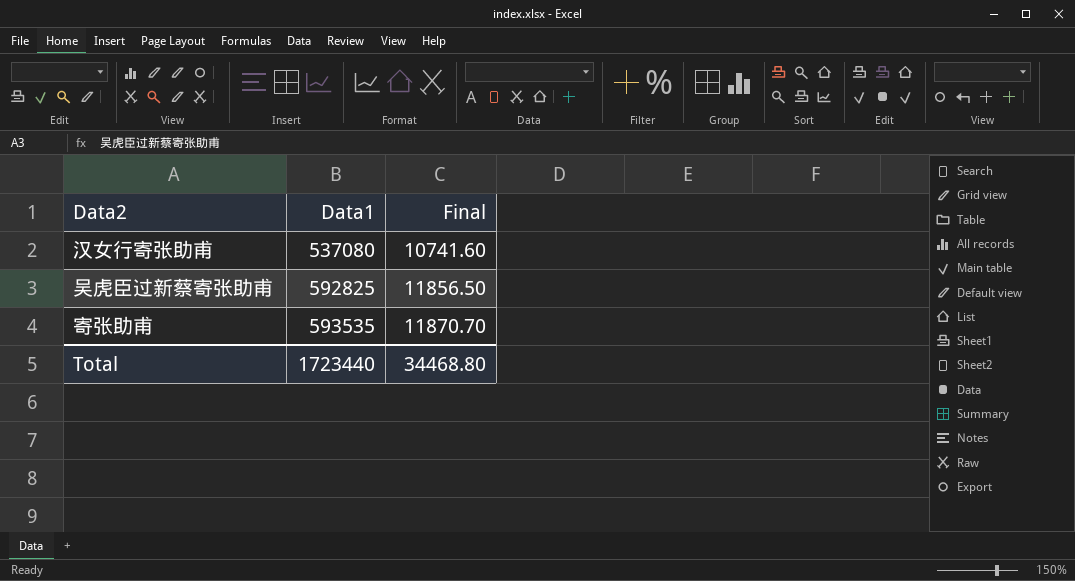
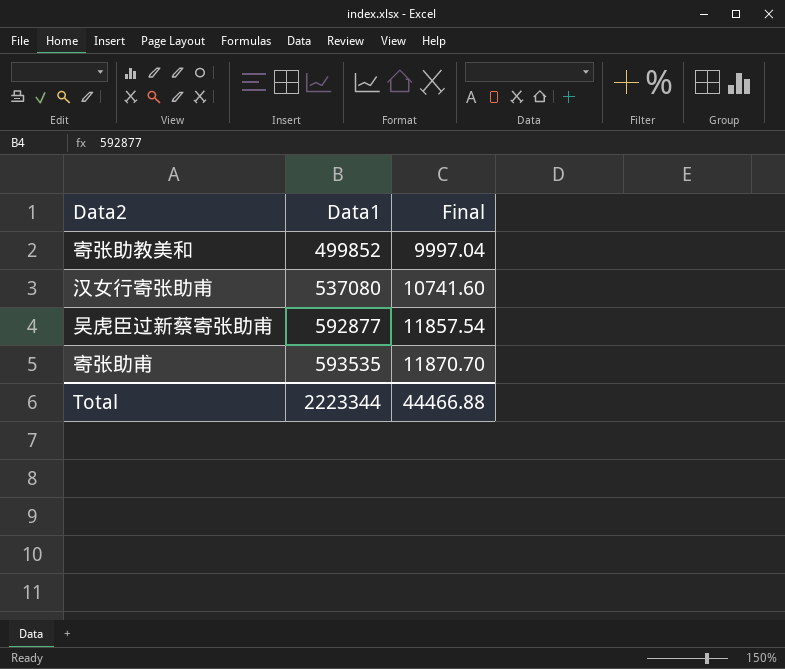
row 寄张助教美和: none -> 499852 | 9997.04
吴虎臣过新蔡寄张助甫 | Data1: 592825 -> 592877
吴虎臣过新蔡寄张助甫 | Final: 11856.50 -> 11857.54
Total | Data1: 1723440 -> 2223344
Total | Final: 34468.80 -> 44466.88

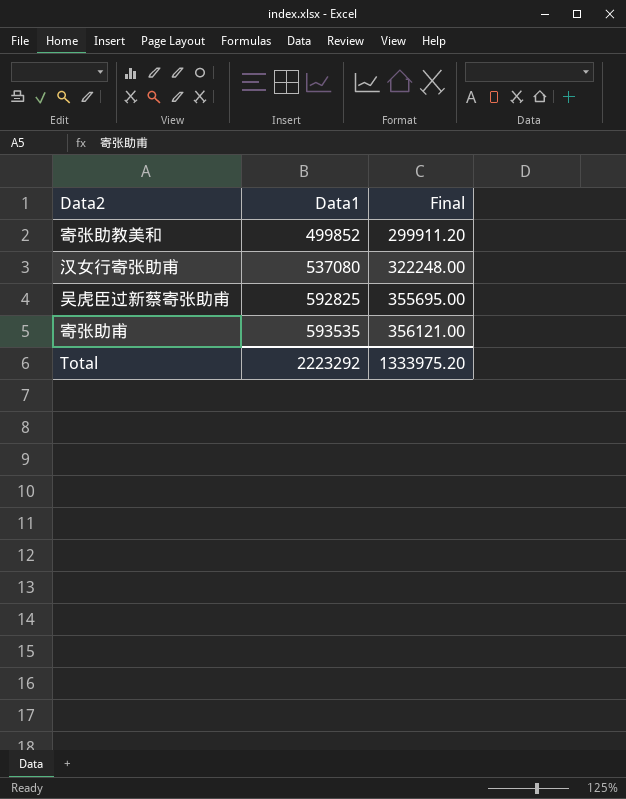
column Final | formula: [Data1] * 0.02 -> [Data1] * 0.6
吴虎臣过新蔡寄张助甫 | Data1: 592877 -> 592825
Total | Data1: 2223344 -> 2223292
Total | Final: 44466.88 -> 1333975.20

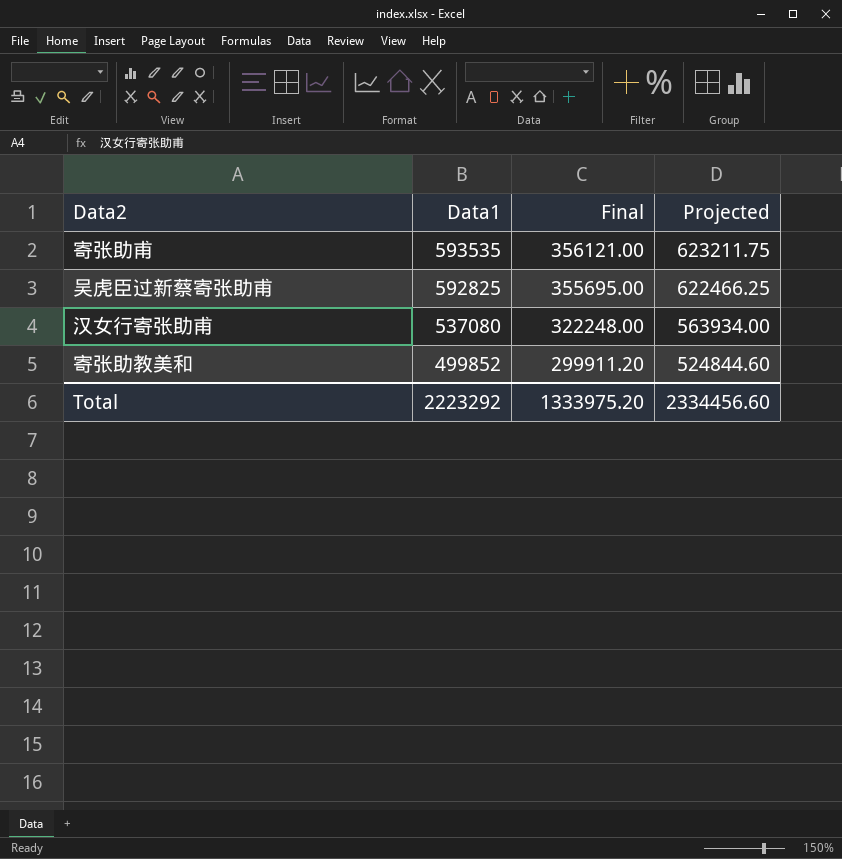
row order: Data1 ascending -> Data1 descending
column Projected | formula: none -> [Data1] * 1.05

